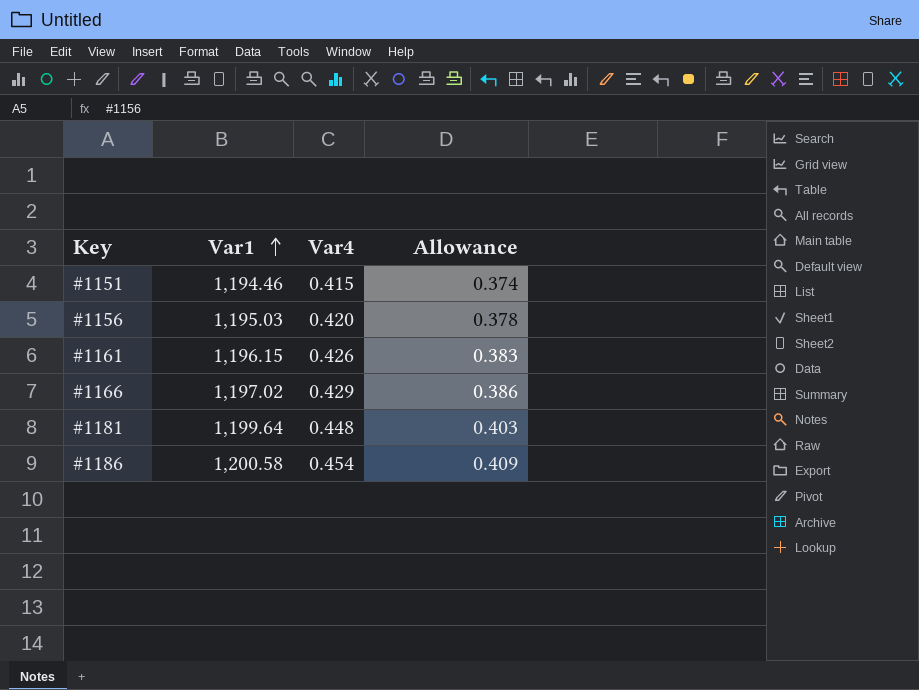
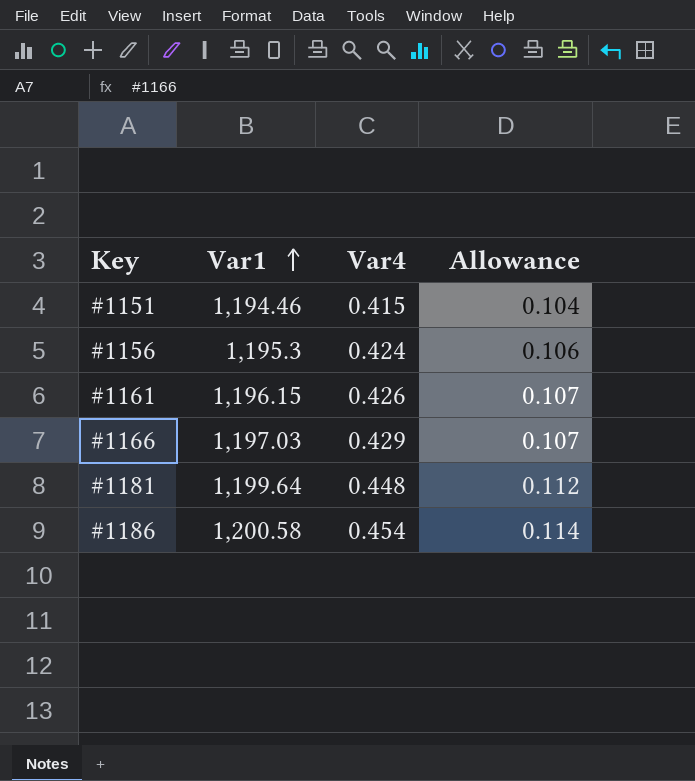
column Allowance | formula: [Var4] * 0.9 -> [Var4] * 0.25
#1156 | Var1: 1,195.03 -> 1,195.3
#1156 | Var4: 0.420 -> 0.424
#1166 | Var1: 1,197.02 -> 1,197.03

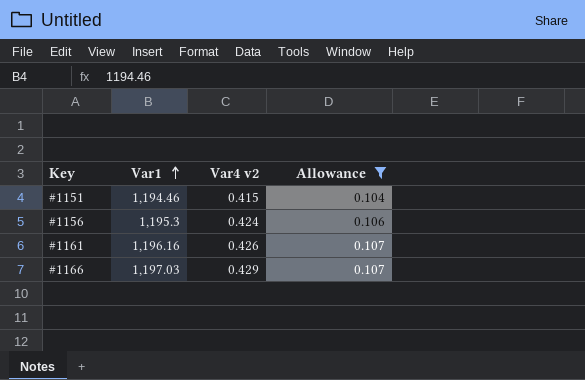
filter: none -> Allowance <= 0.107
column name: Var4 -> Var4 v2
#1161 | Var1: 1,196.15 -> 1,196.16

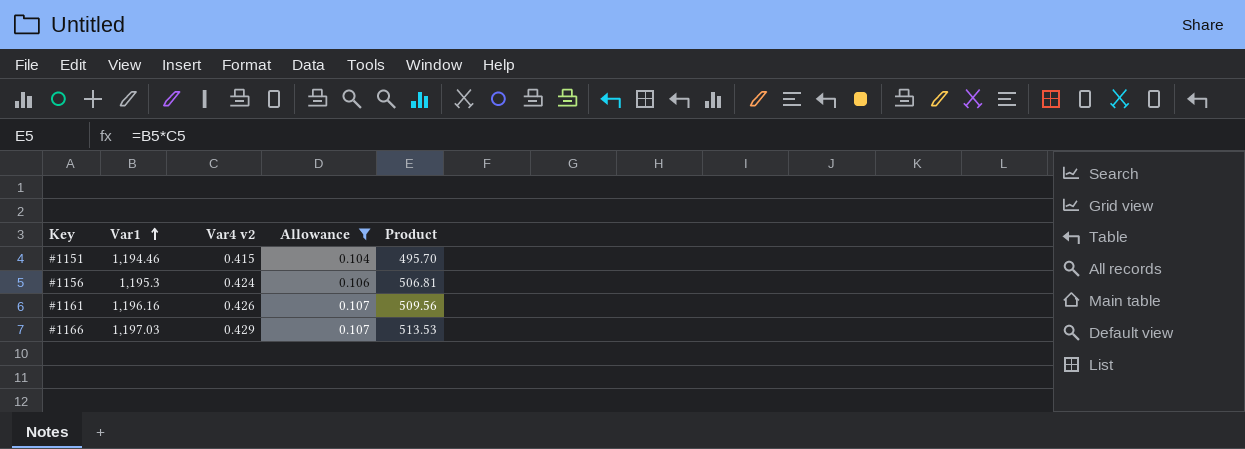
column Product | formula: none -> [Var1] * [Var4 v2]

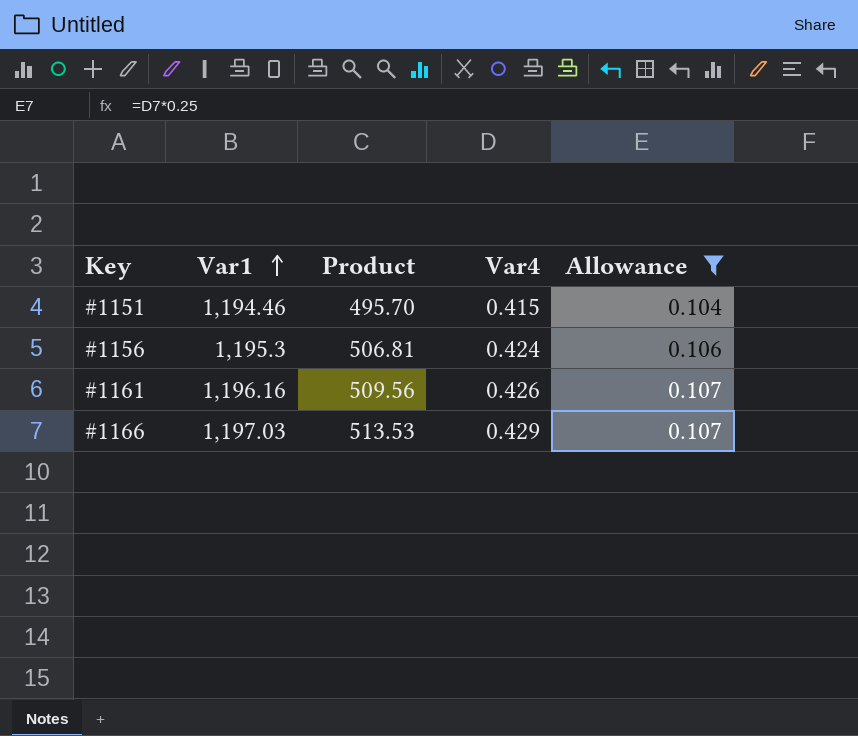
column Product | position: 5 -> 3
column name: Var4 v2 -> Var4

